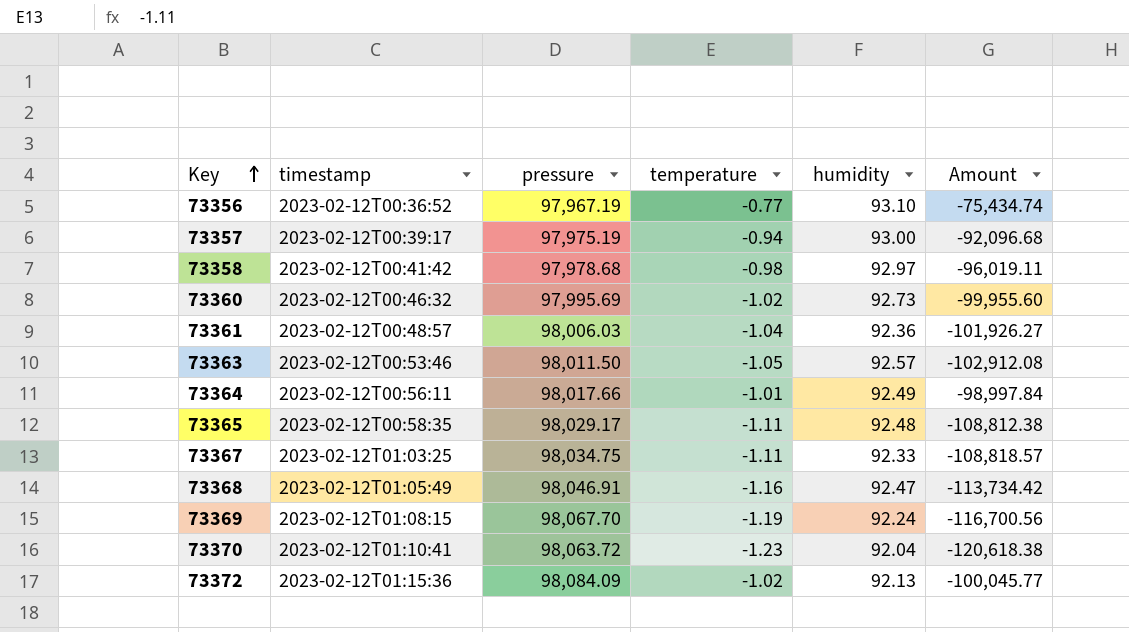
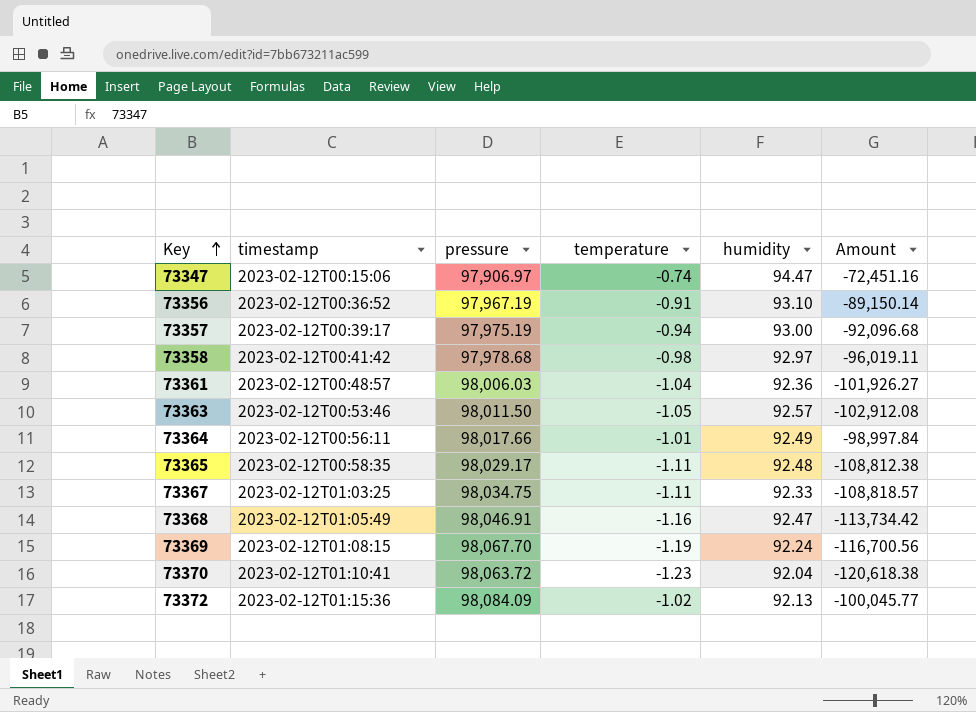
row 73360: 2023-02-12T00:46:32 | 97,995.69 | -1.02 | 92.73 | -99,955.60 -> none
row 73347: none -> 2023-02-12T00:15:06 | 97,906.97 | -0.74 | 94.47 | -72,451.16
73356 | temperature: -0.77 -> -0.91
73356 | Amount: -75,434.74 -> -89,150.14

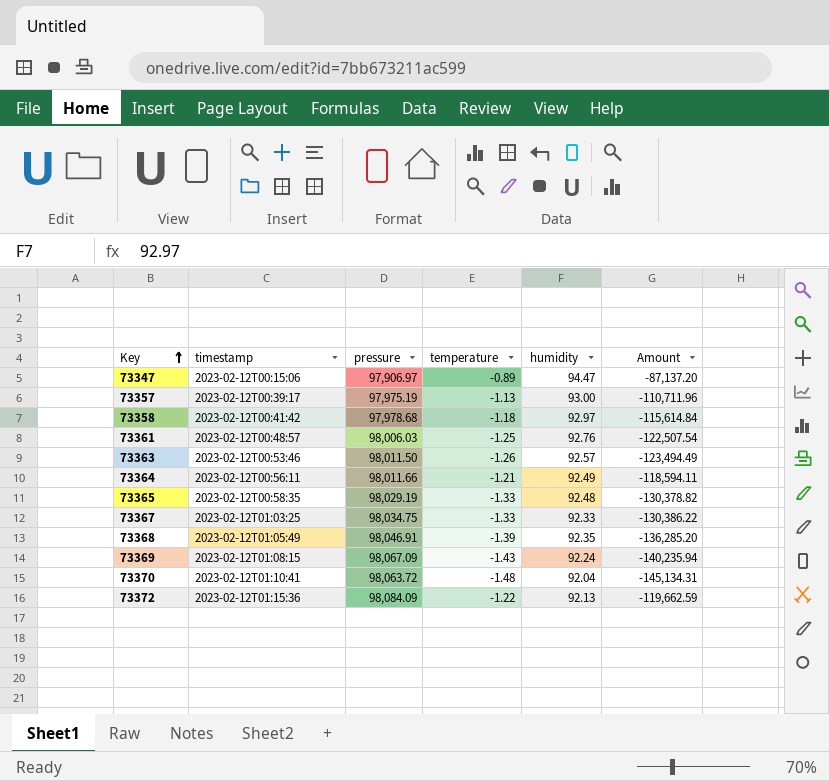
row 73356: 2023-02-12T00:36:52 | 97,967.19 | -0.91 | 93.10 | -89,150.14 -> none
73347 | temperature: -0.74 -> -0.89
73347 | Amount: -72,451.16 -> -87,137.20
73357 | temperature: -0.94 -> -1.13
73357 | Amount: -92,096.68 -> -110,711.96
73358 | temperature: -0.98 -> -1.18
73358 | Amount: -96,019.11 -> -115,614.84
73361 | temperature: -1.04 -> -1.25
73361 | humidity: 92.36 -> 92.76
73361 | Amount: -101,926.27 -> -122,507.54
73363 | temperature: -1.05 -> -1.26
73363 | Amount: -102,912.08 -> -123,494.49
73364 | pressure: 98,017.66 -> 98,011.66
73364 | temperature: -1.01 -> -1.21
73364 | Amount: -98,997.84 -> -118,594.11
73365 | pressure: 98,029.17 -> 98,029.19
73365 | temperature: -1.11 -> -1.33
73365 | Amount: -108,812.38 -> -130,378.82
73367 | temperature: -1.11 -> -1.33
73367 | Amount: -108,818.57 -> -130,386.22
73368 | temperature: -1.16 -> -1.39
73368 | humidity: 92.47 -> 92.35
73368 | Amount: -113,734.42 -> -136,285.20
73369 | pressure: 98,067.70 -> 98,067.09
73369 | temperature: -1.19 -> -1.43
73369 | Amount: -116,700.56 -> -140,235.94
73370 | temperature: -1.23 -> -1.48
73370 | Amount: -120,618.38 -> -145,134.31
73372 | temperature: -1.02 -> -1.22
73372 | Amount: -100,045.77 -> -119,662.59

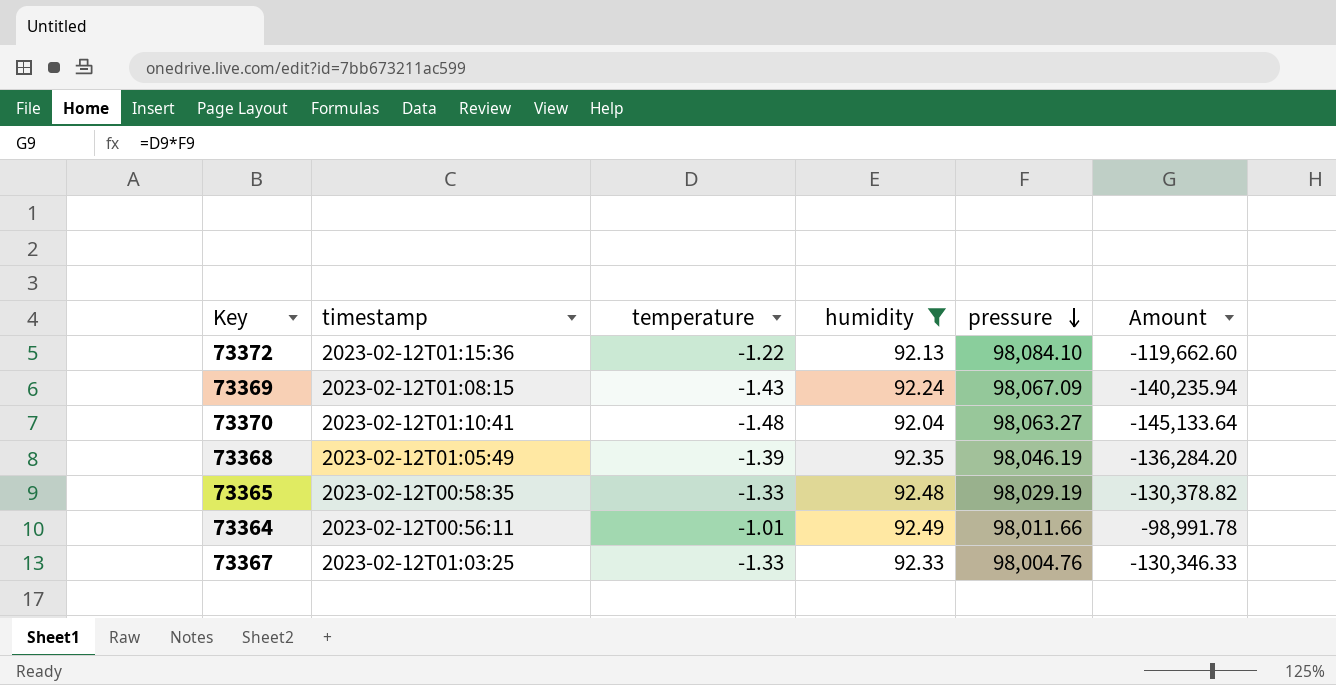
filter: none -> humidity <= 92.49
row order: Key ascending -> pressure descending
column pressure | position: 3 -> 5
73372 | pressure: 98,084.09 -> 98,084.10
73372 | Amount: -119,662.59 -> -119,662.60
73370 | pressure: 98,063.72 -> 98,063.27
73370 | Amount: -145,134.31 -> -145,133.64
73368 | pressure: 98,046.91 -> 98,046.19
73368 | Amount: -136,285.20 -> -136,284.20
73364 | temperature: -1.21 -> -1.01
73364 | Amount: -118,594.11 -> -98,991.78
73367 | pressure: 98,034.75 -> 98,004.76
73367 | Amount: -130,386.22 -> -130,346.33

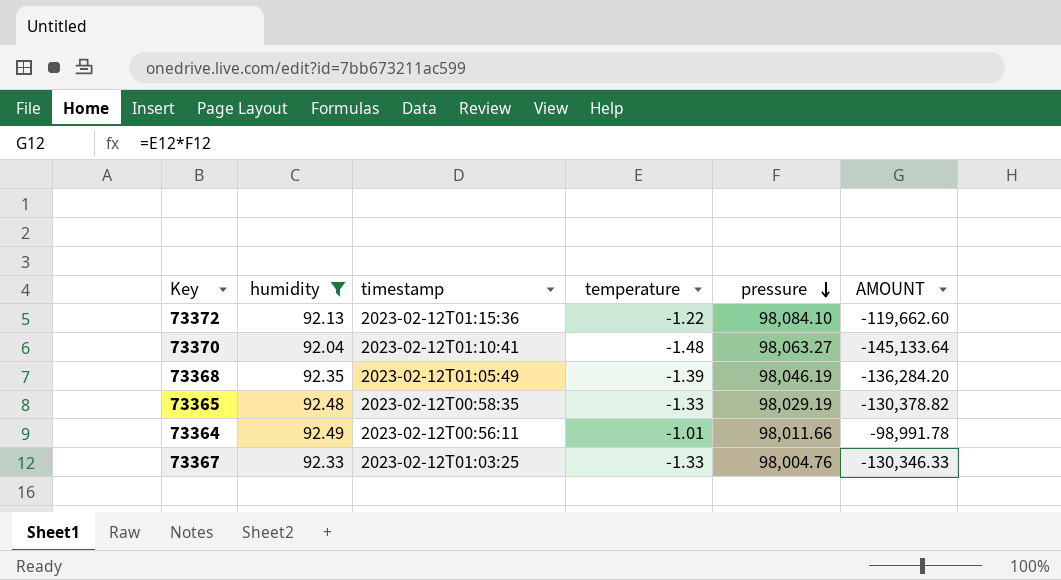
column humidity | position: 4 -> 2
column name: Amount -> AMOUNT
row 73369: 2023-02-12T01:08:15 | -1.43 | 92.24 | 98,067.09 | -140,235.94 -> none

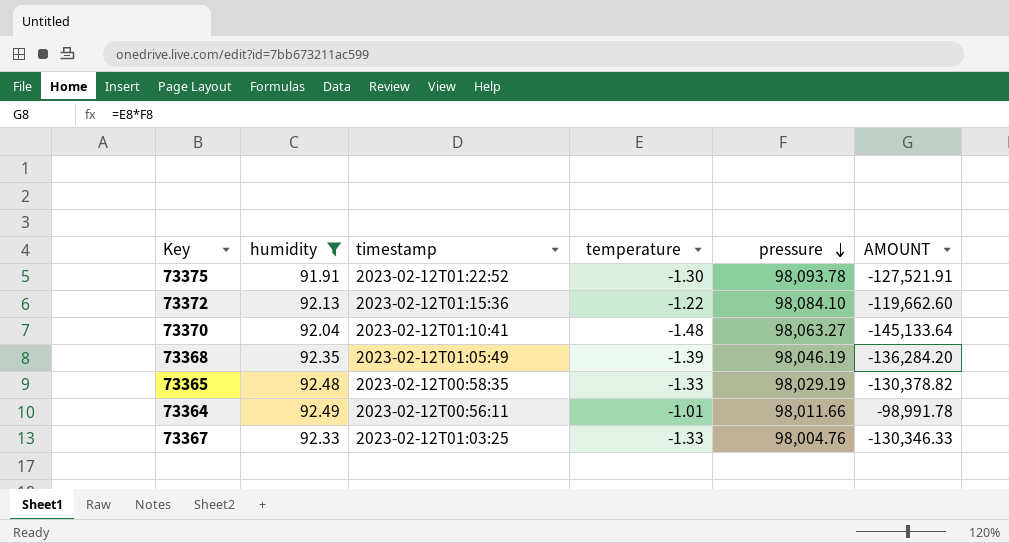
row 73375: none -> 91.91 | 2023-02-12T01:22:52 | -1.30 | 98,093.78 | -127,521.91

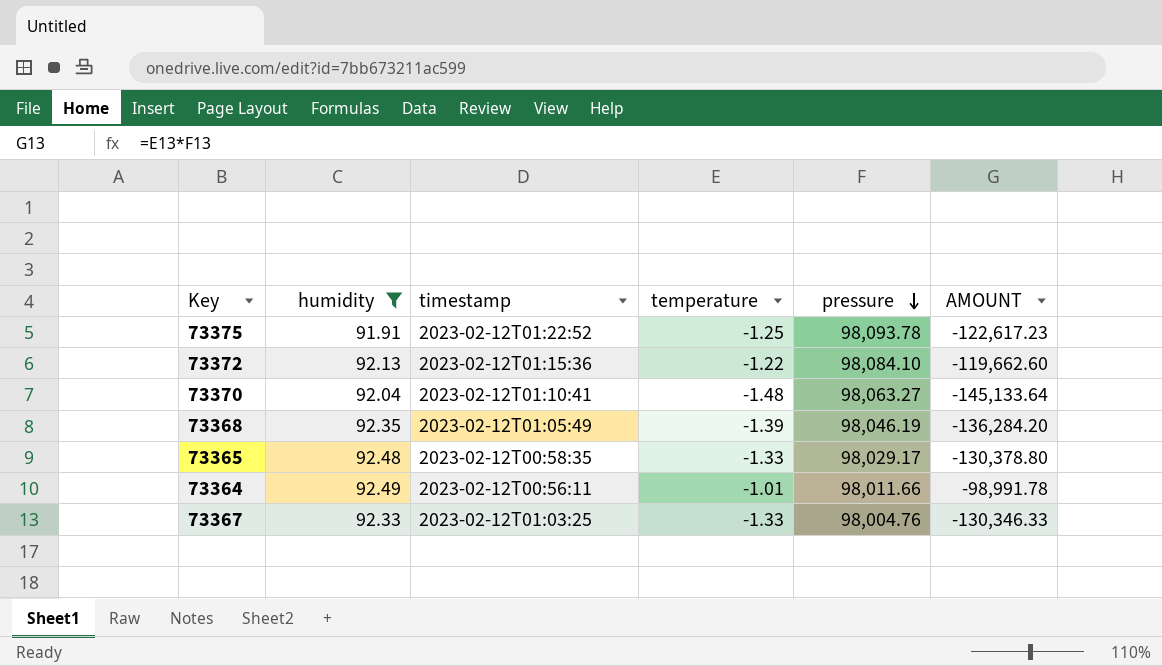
73375 | temperature: -1.30 -> -1.25
73375 | AMOUNT: -127,521.91 -> -122,617.23
73365 | pressure: 98,029.19 -> 98,029.17
73365 | AMOUNT: -130,378.82 -> -130,378.80

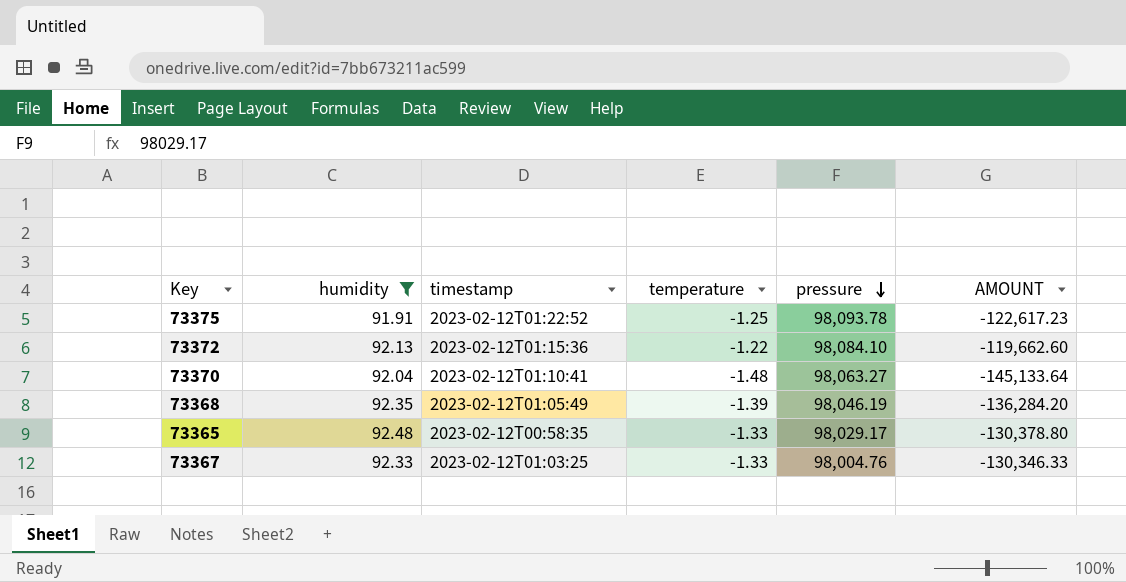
row 73364: 92.49 | 2023-02-12T00:56:11 | -1.01 | 98,011.66 | -98,991.78 -> none

